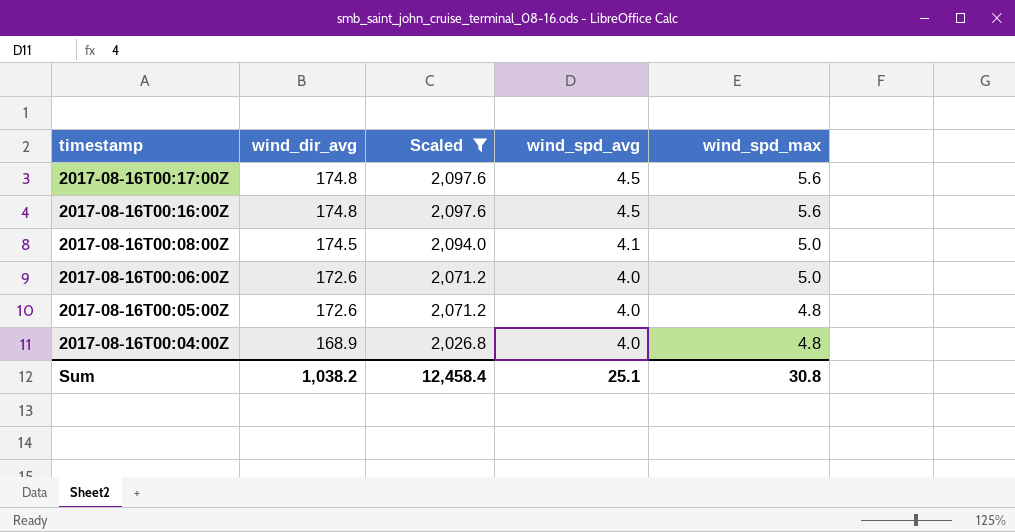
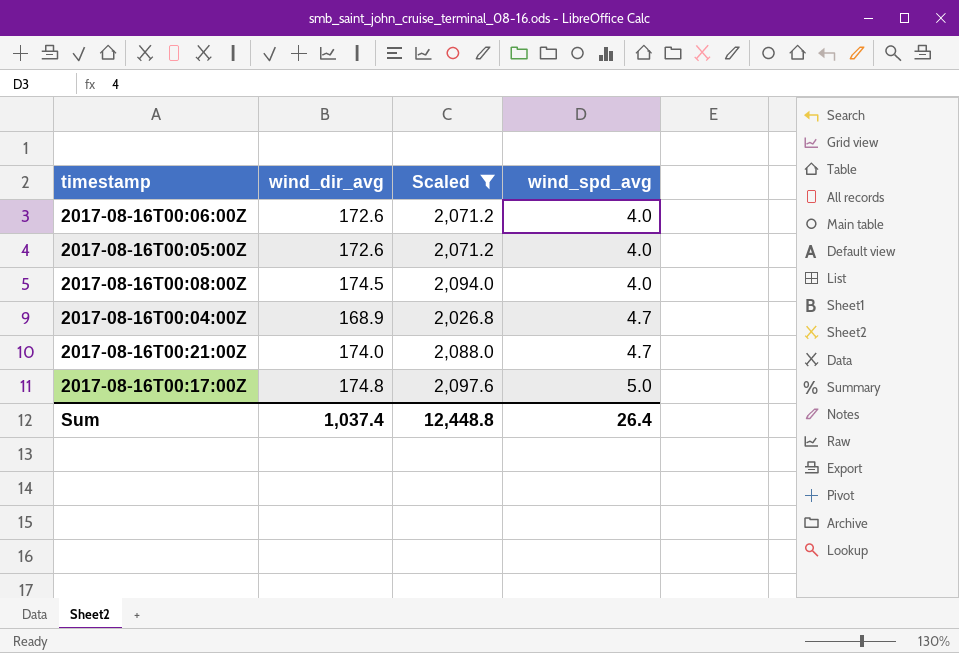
row order: timestamp descending -> wind_spd_avg ascending
column wind_spd_max | position: 5 -> none
row 2017-08-16T00:16:00Z: 174.8 | 2,097.6 | 4.5 | 5.6 -> none
2017-08-16T00:08:00Z | wind_spd_avg: 4.1 -> 4.0
2017-08-16T00:04:00Z | wind_spd_avg: 4.0 -> 4.7
row 2017-08-16T00:21:00Z: none -> 174.0 | 2,088.0 | 4.7
2017-08-16T00:17:00Z | wind_spd_avg: 4.5 -> 5.0
Sum | wind_dir_avg: 1,038.2 -> 1,037.4
Sum | Scaled: 12,458.4 -> 12,448.8
Sum | wind_spd_avg: 25.1 -> 26.4

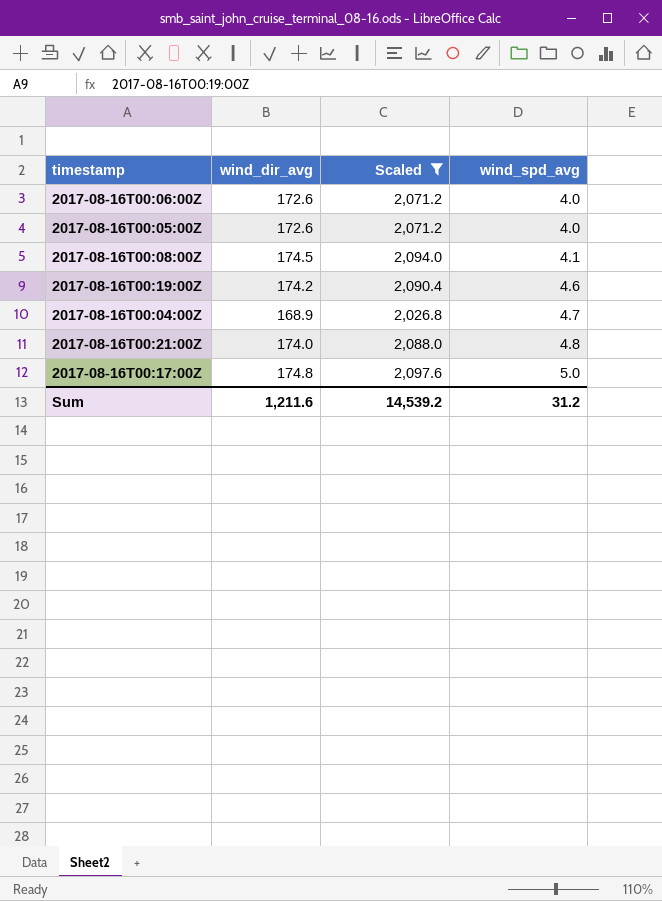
2017-08-16T00:08:00Z | wind_spd_avg: 4.0 -> 4.1
row 2017-08-16T00:19:00Z: none -> 174.2 | 2,090.4 | 4.6
2017-08-16T00:21:00Z | wind_spd_avg: 4.7 -> 4.8
Sum | wind_dir_avg: 1,037.4 -> 1,211.6
Sum | Scaled: 12,448.8 -> 14,539.2
Sum | wind_spd_avg: 26.4 -> 31.2

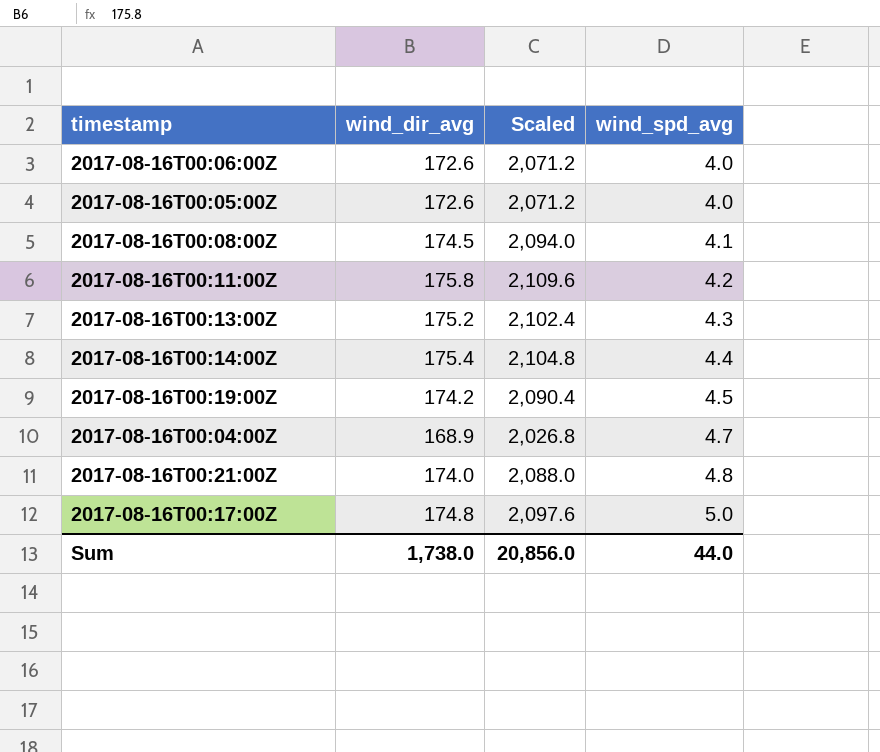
filter: Scaled <= 2,097.6 -> none
2017-08-16T00:19:00Z | wind_spd_avg: 4.6 -> 4.5
Sum | wind_dir_avg: 1,211.6 -> 1,738.0
Sum | Scaled: 14,539.2 -> 20,856.0
Sum | wind_spd_avg: 31.2 -> 44.0

